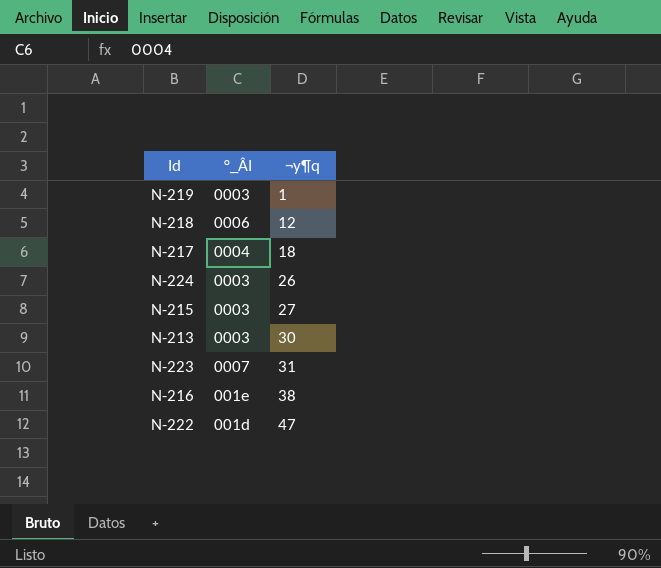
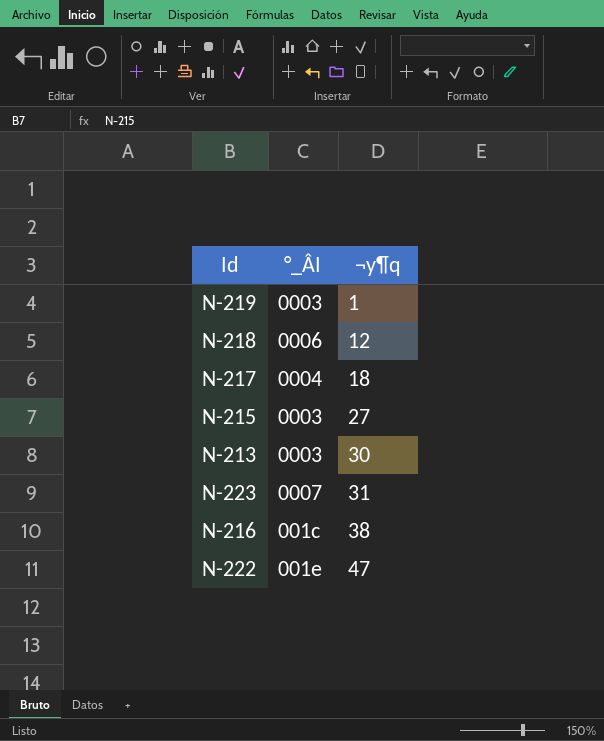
row N-224: 0003 | 26 -> none
N-216 | °_ÂI: 001e -> 001c
N-222 | °_ÂI: 001d -> 001e

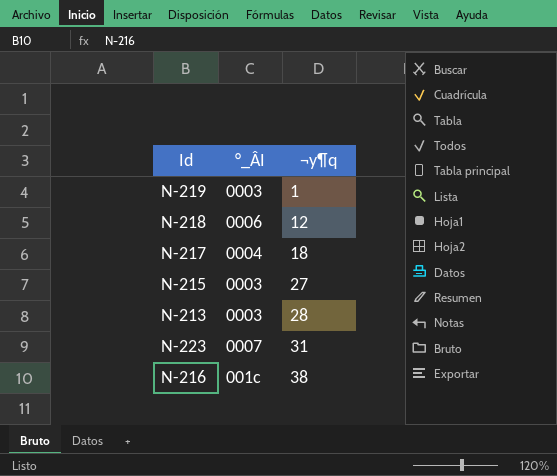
row N-222: 001e | 47 -> none
N-213 | ¬y¶q: 30 -> 28

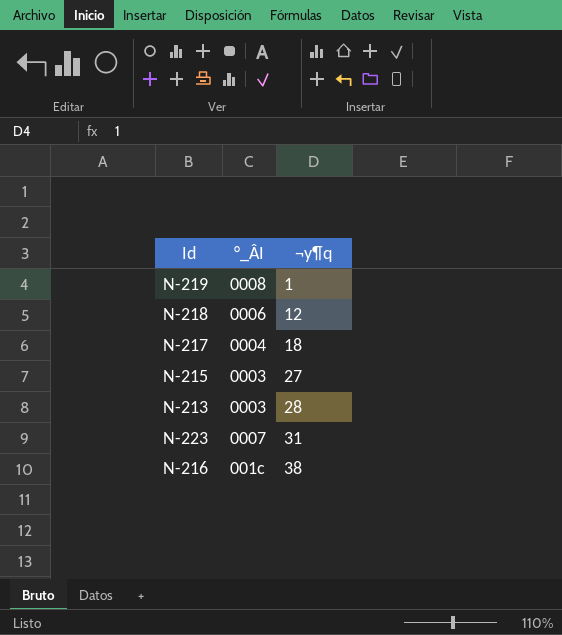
N-219 | °_ÂI: 0003 -> 0008

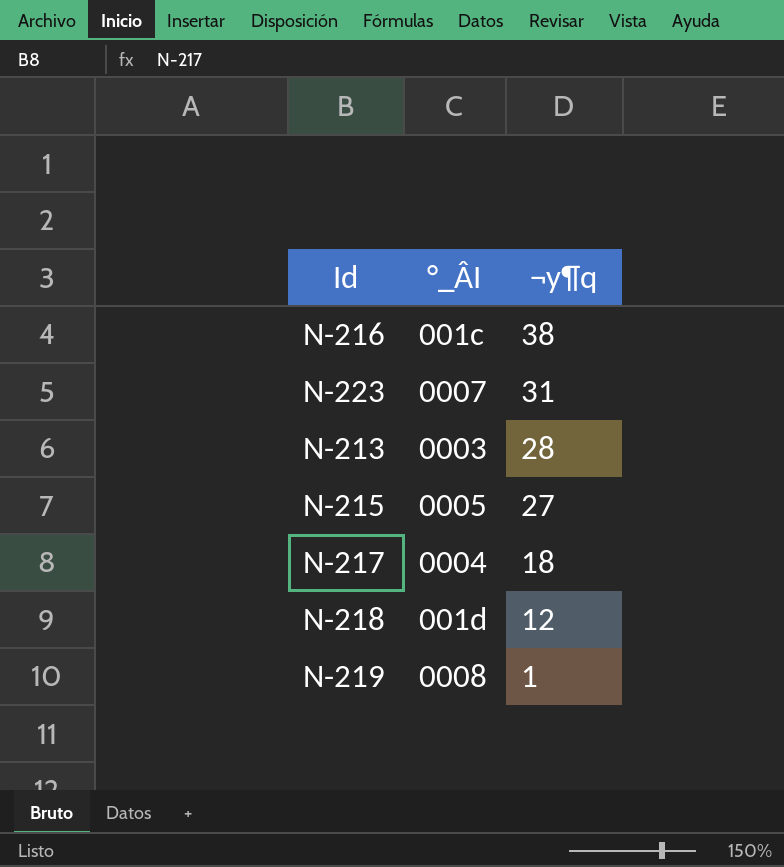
row order: ¬y¶q ascending -> ¬y¶q descending
N-215 | °_ÂI: 0003 -> 0005
N-218 | °_ÂI: 0006 -> 001d

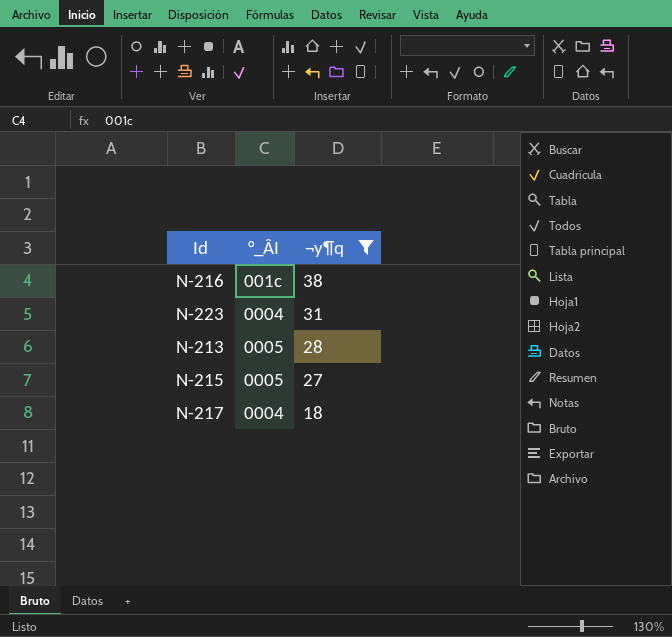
filter: none -> ¬y¶q >= 18
N-223 | °_ÂI: 0007 -> 0004
N-213 | °_ÂI: 0003 -> 0005

